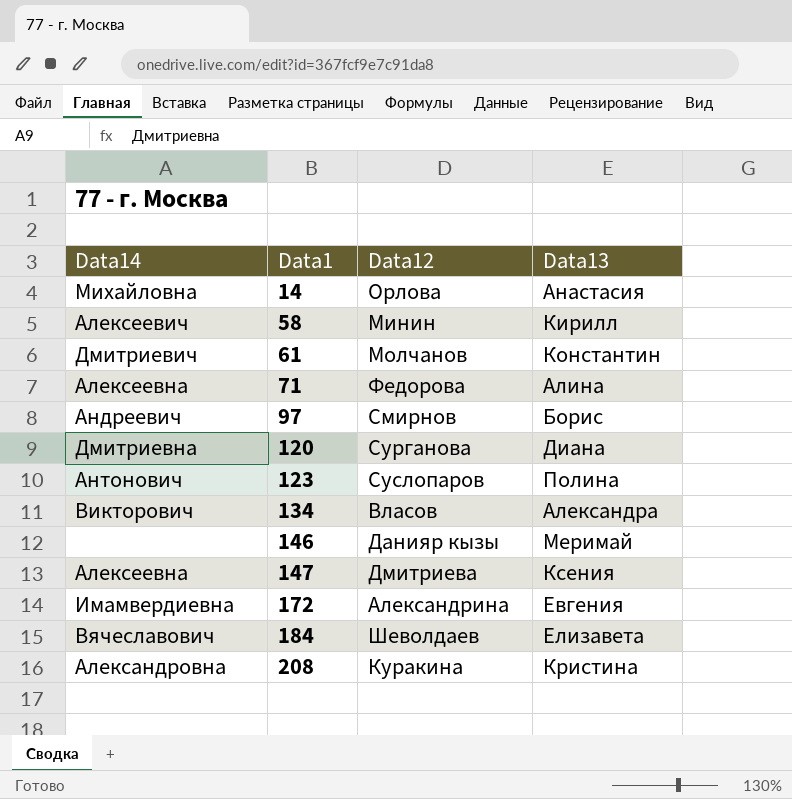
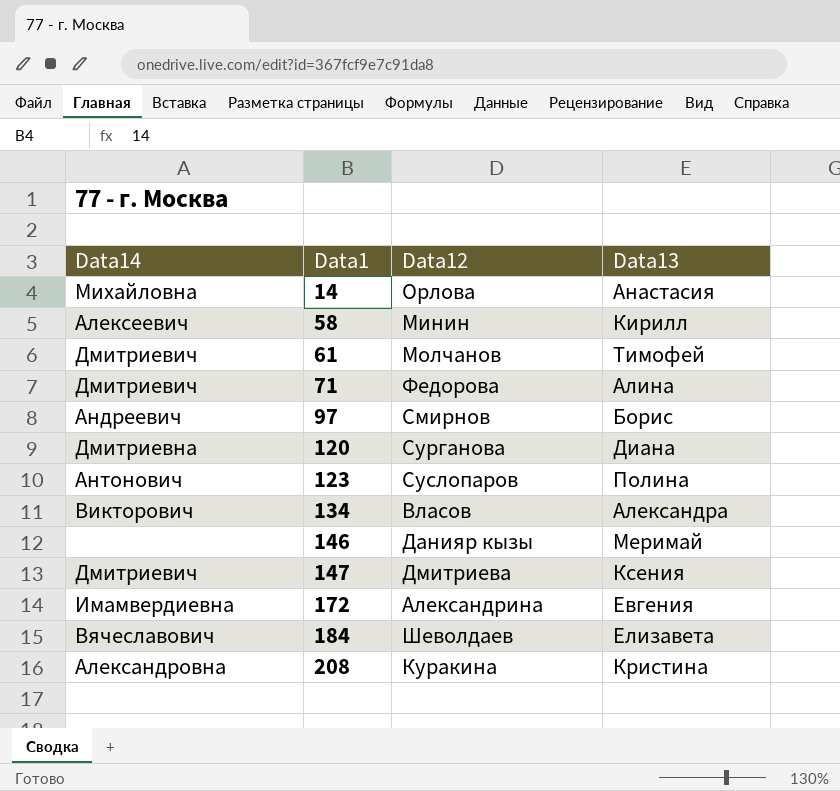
61 | Data13: Константин -> Тимофей
71 | Data14: Алексеевна -> Дмитриевич
147 | Data14: Алексеевна -> Дмитриевич

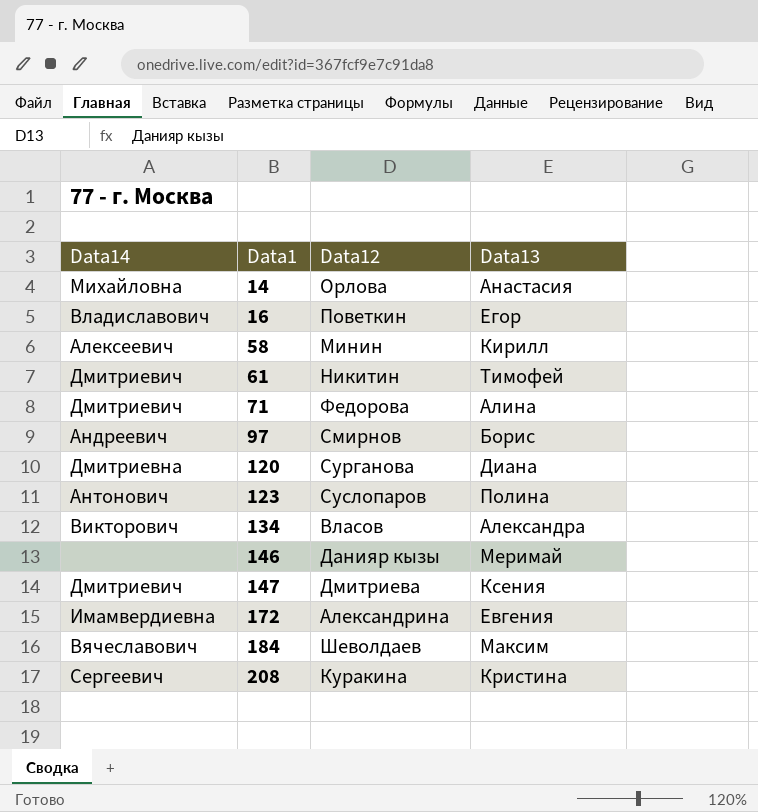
row 16: none -> Владиславович | Поветкин | Егор
61 | Data12: Молчанов -> Никитин
184 | Data13: Елизавета -> Максим
208 | Data14: Александровна -> Сергеевич

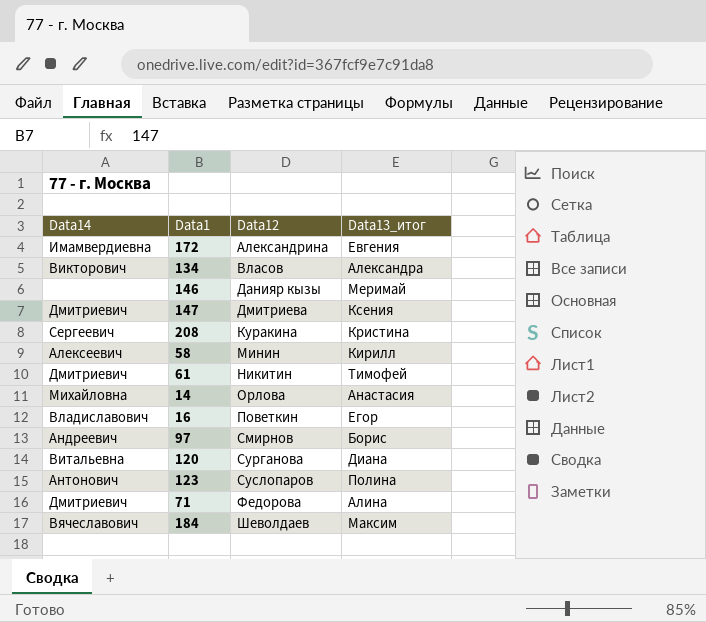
row order: Data1 ascending -> Data12 ascending
column name: Data13 -> Data13_итог
120 | Data14: Дмитриевна -> Витальевна

